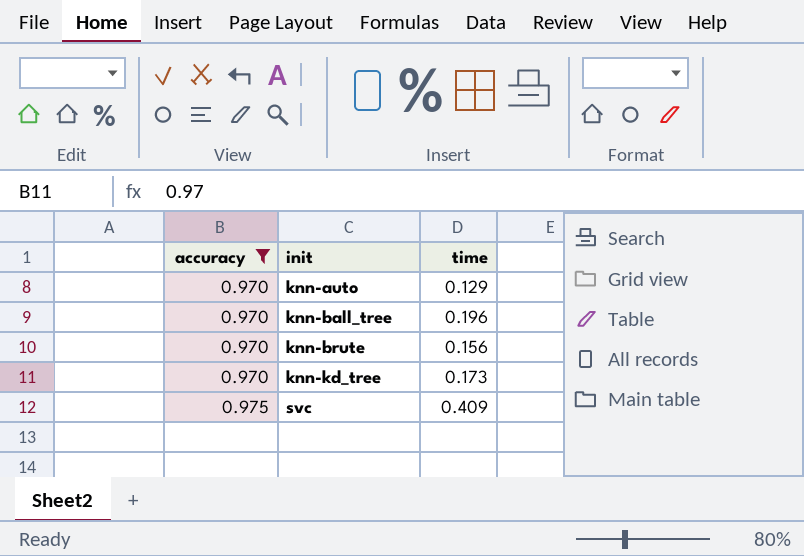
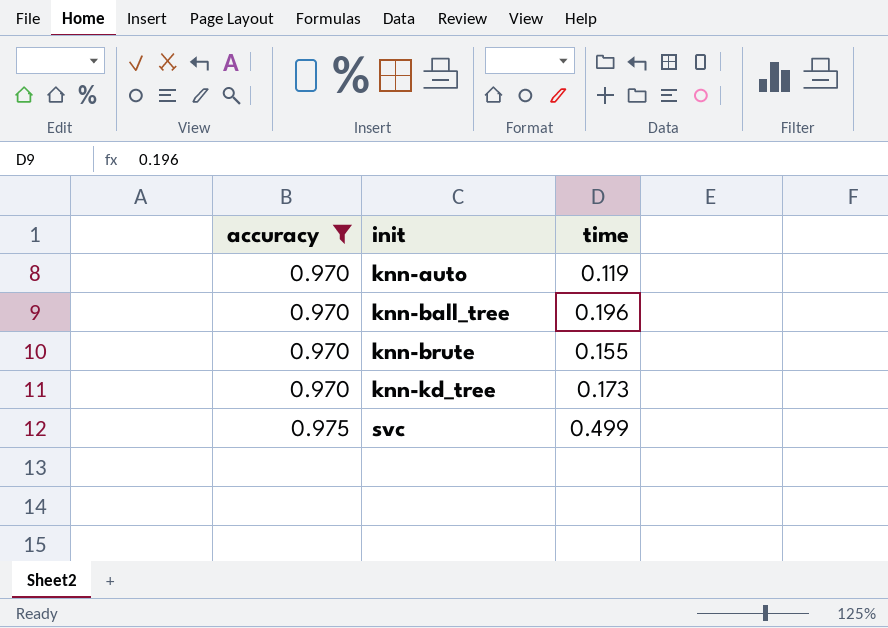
knn-auto | time: 0.129 -> 0.119
knn-brute | time: 0.156 -> 0.155
svc | time: 0.409 -> 0.499

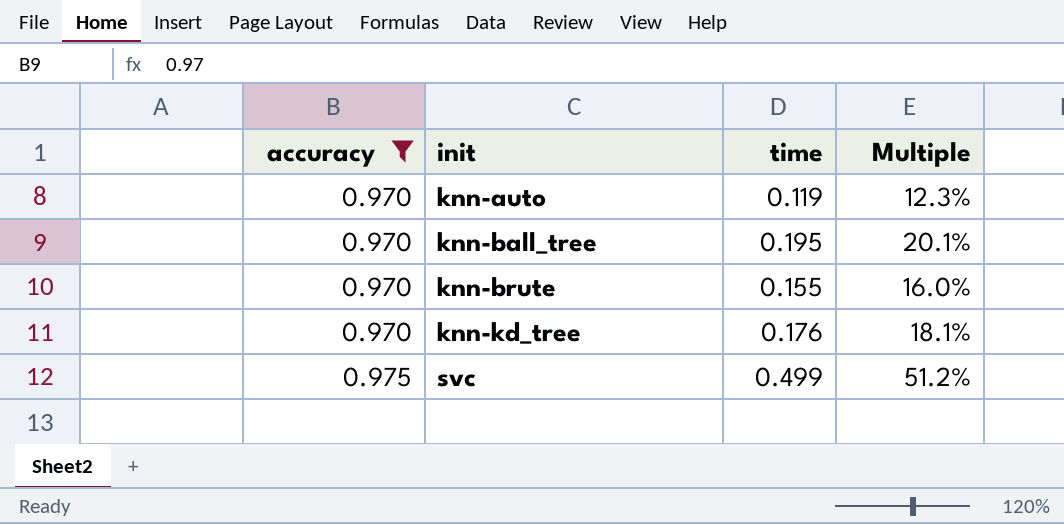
column Multiple | formula: none -> [time] / [accuracy]
knn-ball_tree | time: 0.196 -> 0.195
knn-kd_tree | time: 0.173 -> 0.176

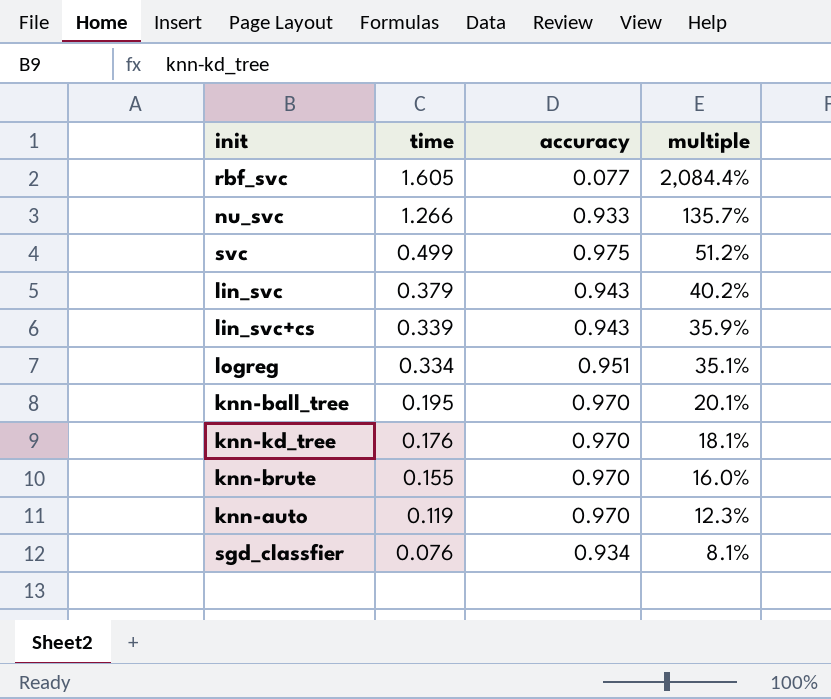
filter: accuracy >= 0.970 -> none
row order: accuracy ascending -> time descending
column accuracy | position: 1 -> 3
column name: Multiple -> multiple

